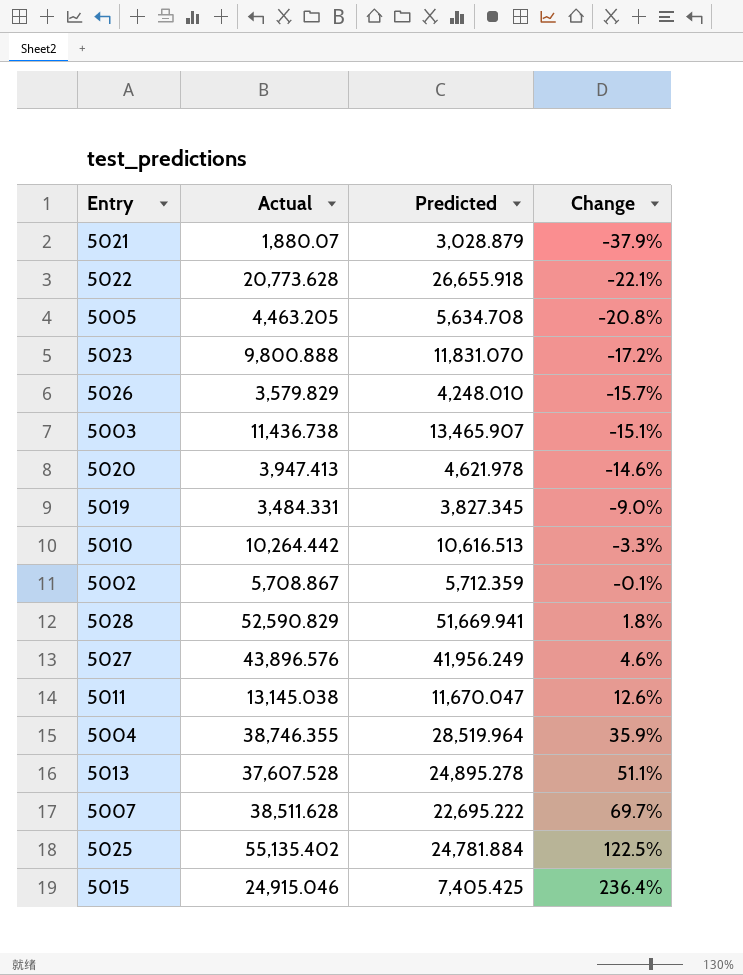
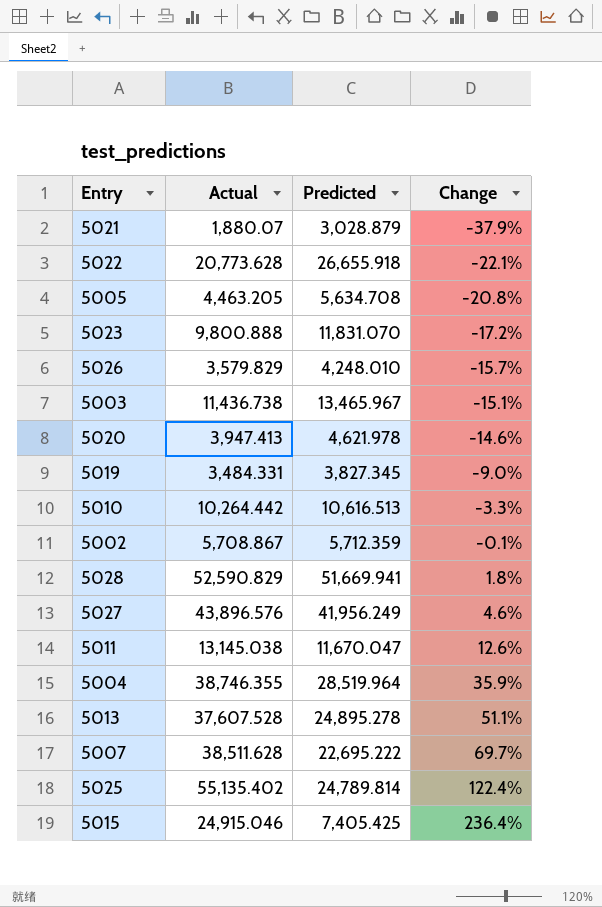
5003 | Predicted: 13,465.907 -> 13,465.967
5025 | Predicted: 24,781.884 -> 24,789.814
5025 | Change: 122.5% -> 122.4%

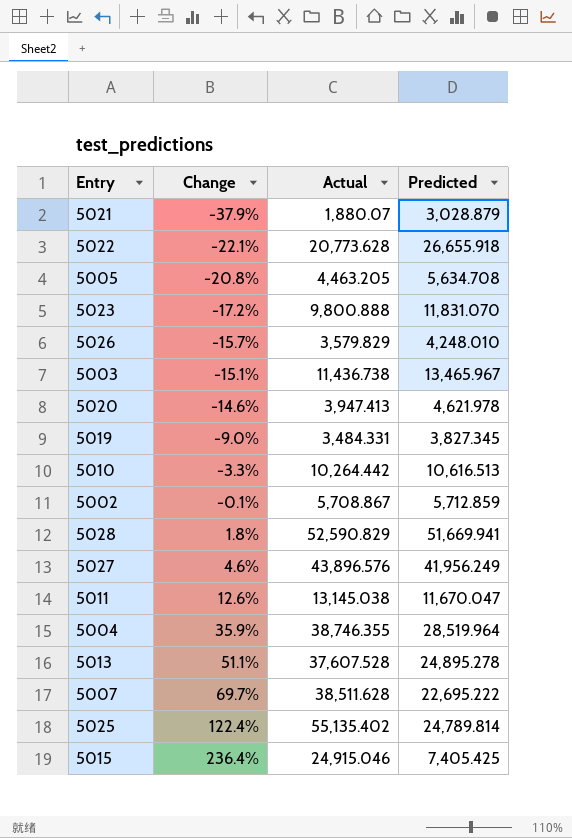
column Change | position: 4 -> 2
5002 | Predicted: 5,712.359 -> 5,712.859

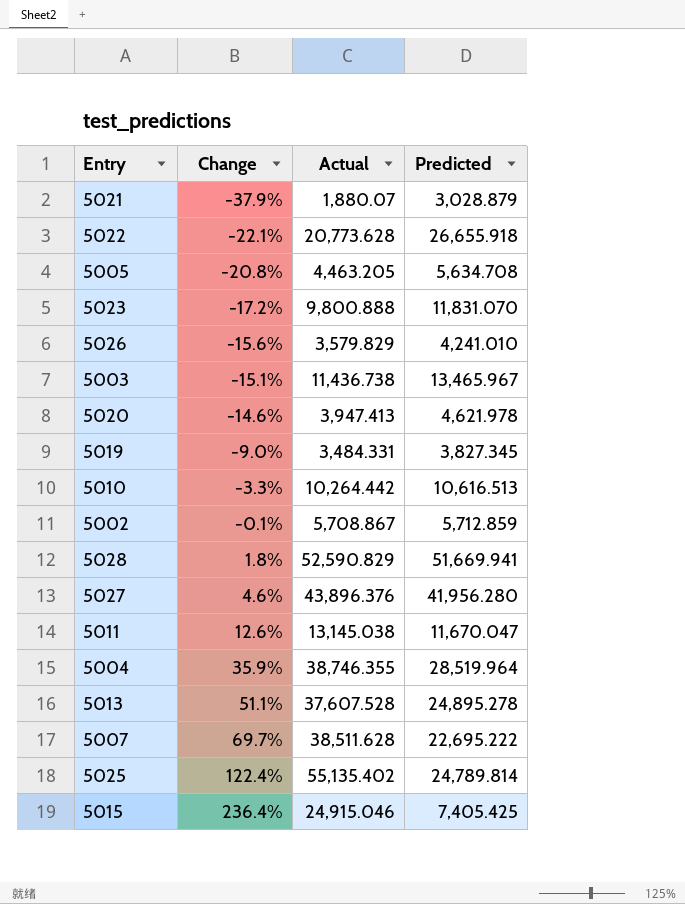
5026 | Change: -15.7% -> -15.6%
5026 | Predicted: 4,248.010 -> 4,241.010
5027 | Actual: 43,896.576 -> 43,896.376
5027 | Predicted: 41,956.249 -> 41,956.280

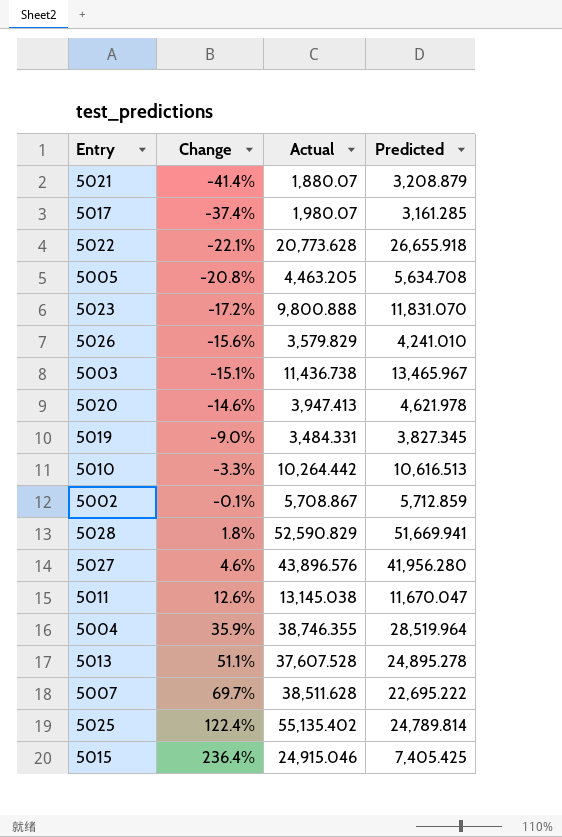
5021 | Change: -37.9% -> -41.4%
5021 | Predicted: 3,028.879 -> 3,208.879
row 5017: none -> -37.4% | 1,980.07 | 3,161.285
5027 | Actual: 43,896.376 -> 43,896.576

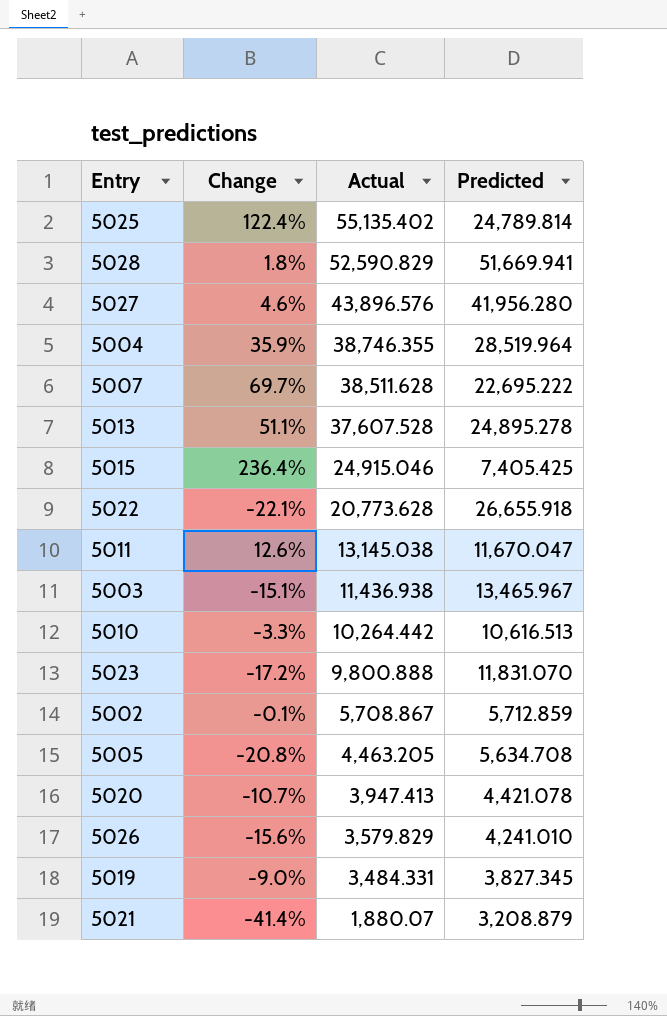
row order: Change ascending -> Actual descending
row 5017: -37.4% | 1,980.07 | 3,161.285 -> none
5003 | Actual: 11,436.738 -> 11,436.938
5020 | Change: -14.6% -> -10.7%
5020 | Predicted: 4,621.978 -> 4,421.078

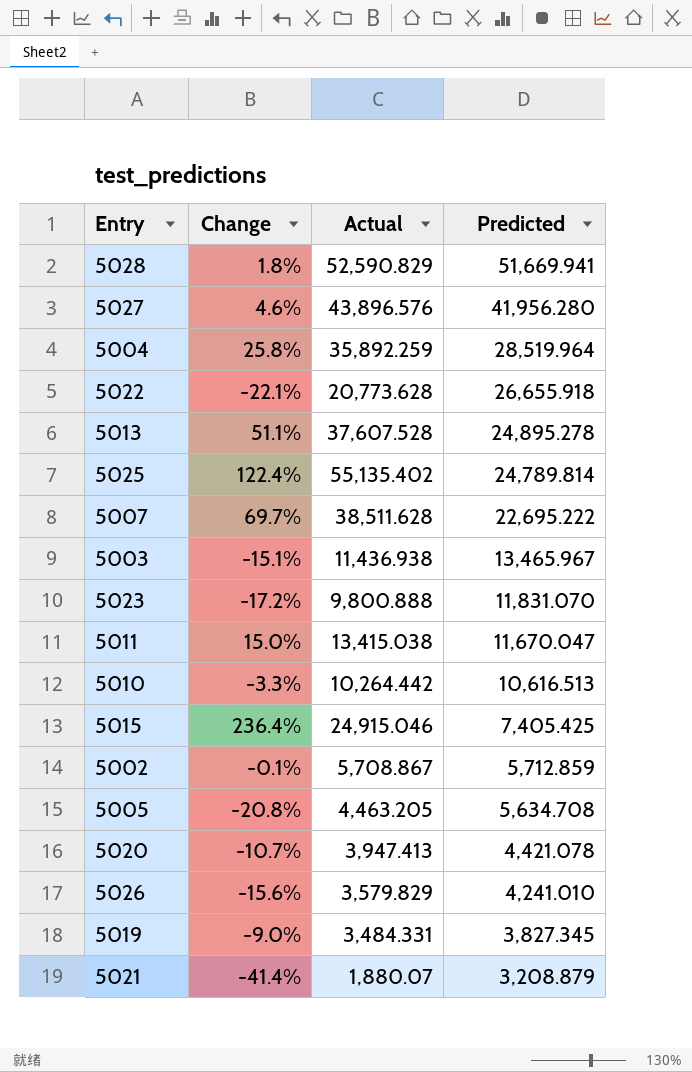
row order: Actual descending -> Predicted descending
5004 | Change: 35.9% -> 25.8%
5004 | Actual: 38,746.355 -> 35,892.259
5011 | Change: 12.6% -> 15.0%
5011 | Actual: 13,145.038 -> 13,415.038

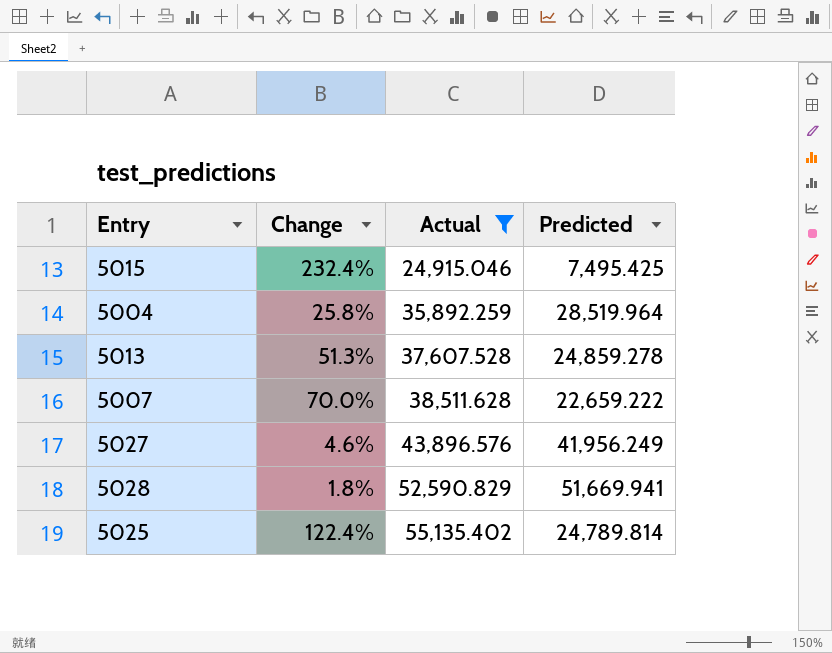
filter: none -> Actual >= 24,915.046
row order: Predicted descending -> Actual ascending
5015 | Change: 236.4% -> 232.4%
5015 | Predicted: 7,405.425 -> 7,495.425
5013 | Change: 51.1% -> 51.3%
5013 | Predicted: 24,895.278 -> 24,859.278
5007 | Change: 69.7% -> 70.0%
5007 | Predicted: 22,695.222 -> 22,659.222
5027 | Predicted: 41,956.280 -> 41,956.249

